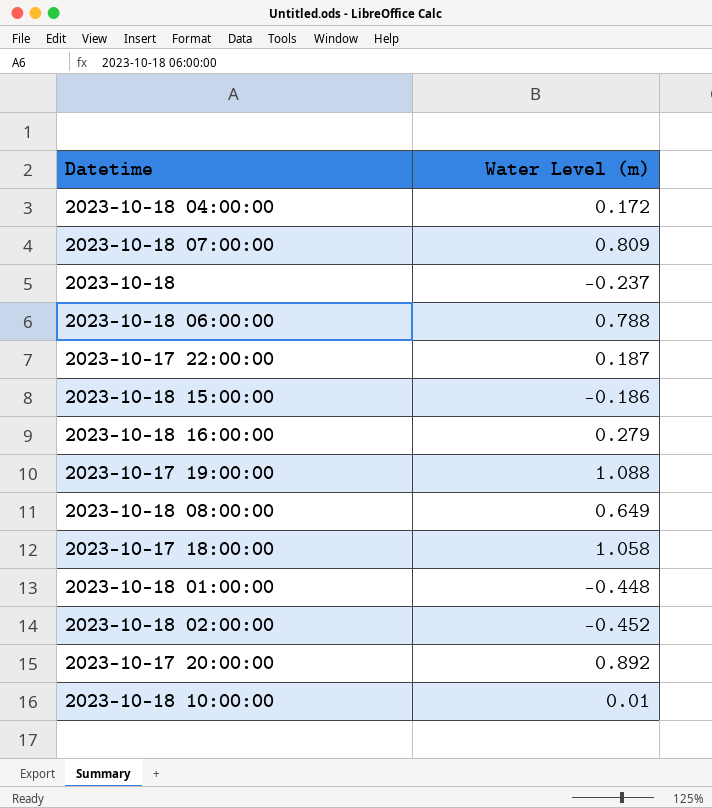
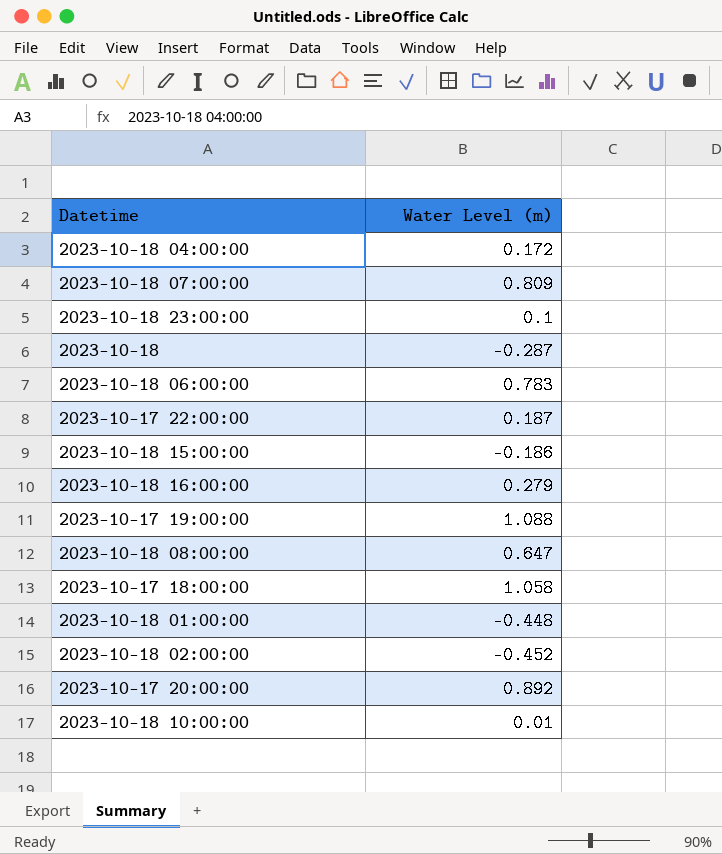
row 2023-10-18 23:00:00: none -> 0.1
2023-10-18 | Water Level (m): -0.237 -> -0.287
2023-10-18 06:00:00 | Water Level (m): 0.788 -> 0.783
2023-10-18 08:00:00 | Water Level (m): 0.649 -> 0.647

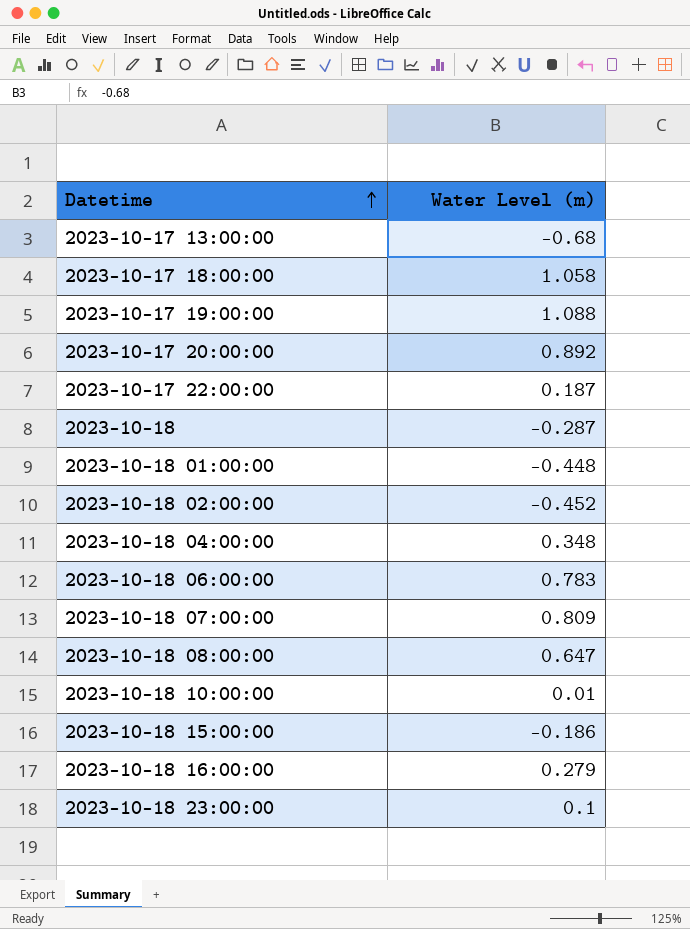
row order: none -> Datetime ascending
row 2023-10-17 13:00:00: none -> -0.68
2023-10-18 04:00:00 | Water Level (m): 0.172 -> 0.348

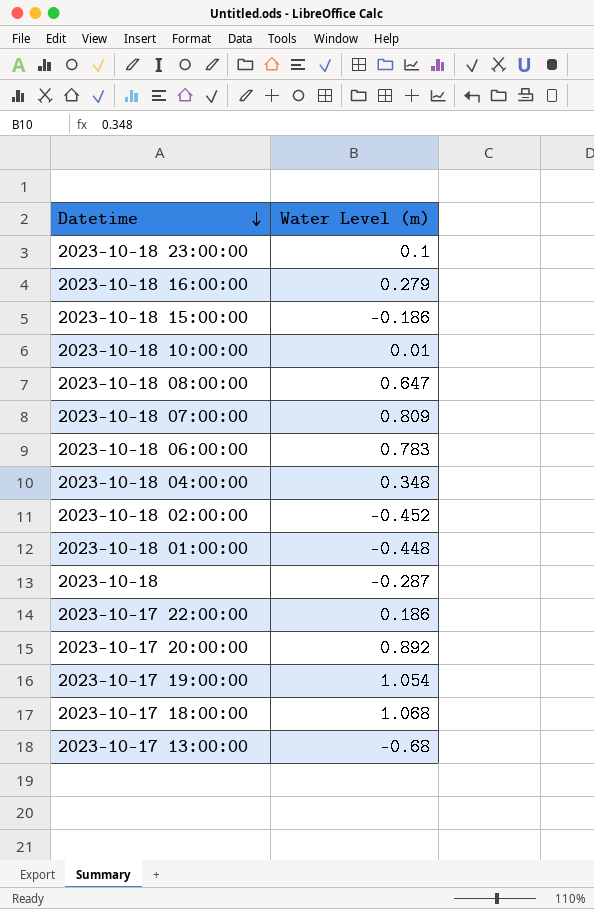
row order: Datetime ascending -> Datetime descending
2023-10-17 22:00:00 | Water Level (m): 0.187 -> 0.186
2023-10-17 19:00:00 | Water Level (m): 1.088 -> 1.054
2023-10-17 18:00:00 | Water Level (m): 1.058 -> 1.068

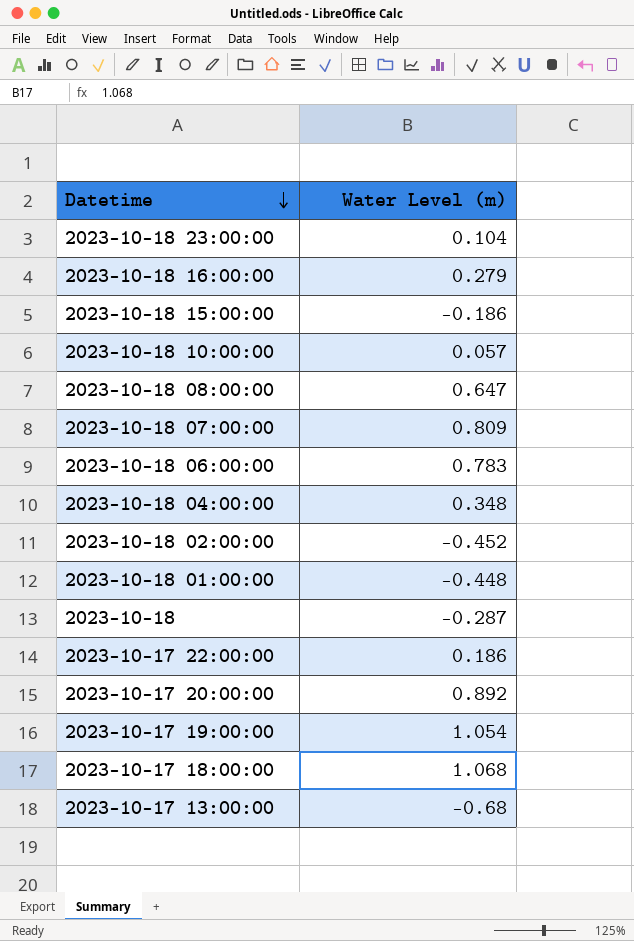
2023-10-18 23:00:00 | Water Level (m): 0.1 -> 0.104
2023-10-18 10:00:00 | Water Level (m): 0.01 -> 0.057

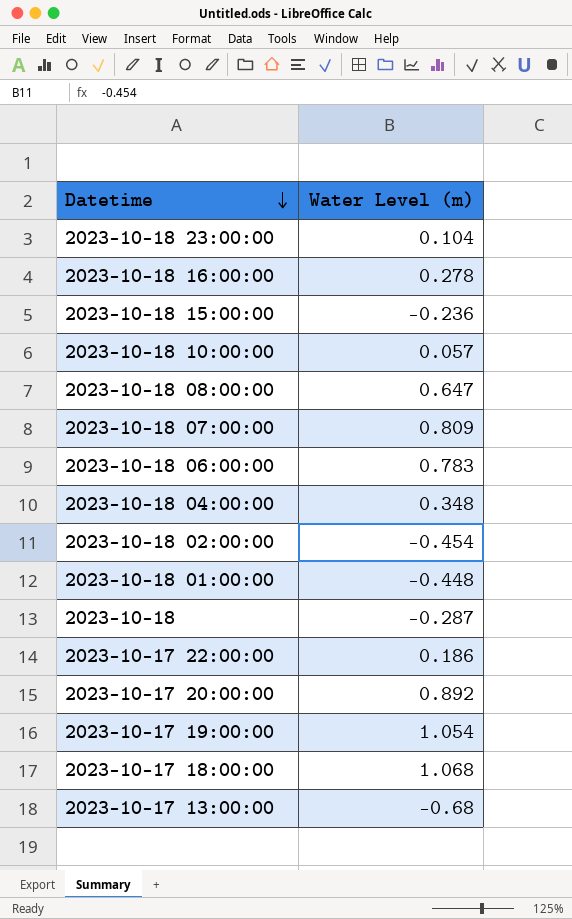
2023-10-18 16:00:00 | Water Level (m): 0.279 -> 0.278
2023-10-18 15:00:00 | Water Level (m): -0.186 -> -0.236
2023-10-18 02:00:00 | Water Level (m): -0.452 -> -0.454

